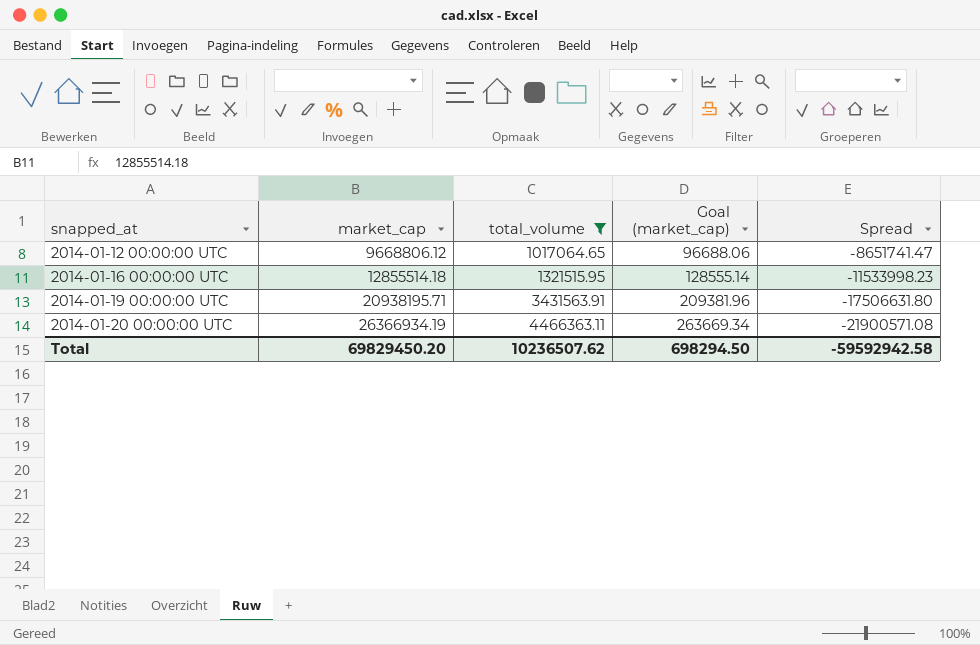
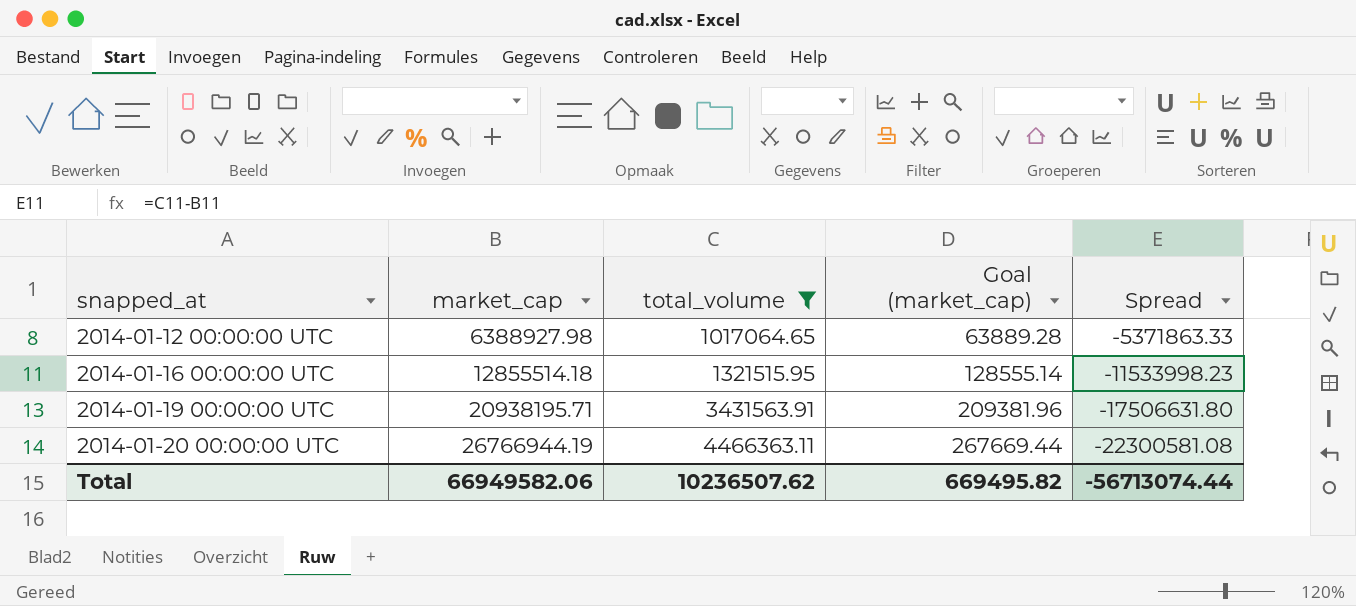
2014-01-12 00:00:00 UTC | market_cap: 9668806.12 -> 6388927.98
2014-01-12 00:00:00 UTC | Goal (market_cap): 96688.06 -> 63889.28
2014-01-12 00:00:00 UTC | Spread: -8651741.47 -> -5371863.33
2014-01-20 00:00:00 UTC | market_cap: 26366934.19 -> 26766944.19
2014-01-20 00:00:00 UTC | Goal (market_cap): 263669.34 -> 267669.44
2014-01-20 00:00:00 UTC | Spread: -21900571.08 -> -22300581.08
Total | market_cap: 69829450.20 -> 66949582.06
Total | Goal (market_cap): 698294.50 -> 669495.82
Total | Spread: -59592942.58 -> -56713074.44

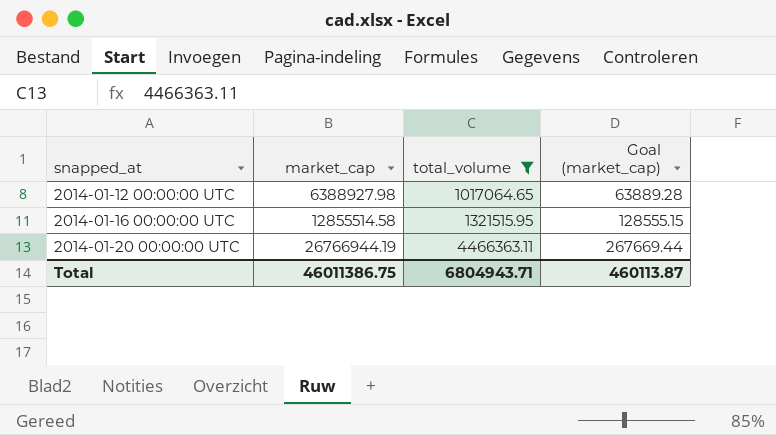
column Spread | formula: [total_volume] - [market_cap] -> none
row 2014-01-19 00:00:00 UTC: 20938195.71 | 3431563.91 | 209381.96 | -17506631.80 -> none
2014-01-16 00:00:00 UTC | market_cap: 12855514.18 -> 12855514.58
2014-01-16 00:00:00 UTC | Goal (market_cap): 128555.14 -> 128555.15
Total | market_cap: 66949582.06 -> 46011386.75
Total | total_volume: 10236507.62 -> 6804943.71
Total | Goal (market_cap): 669495.82 -> 460113.87

